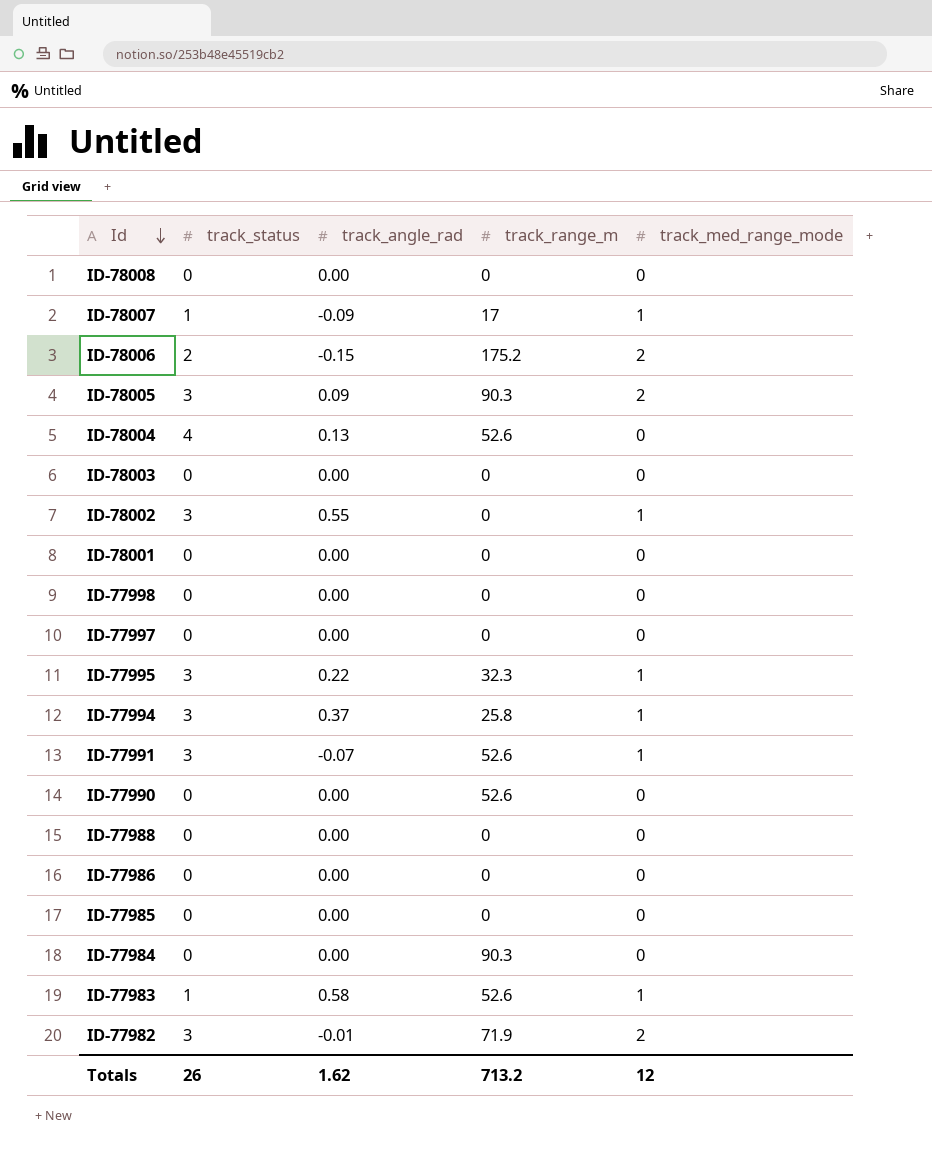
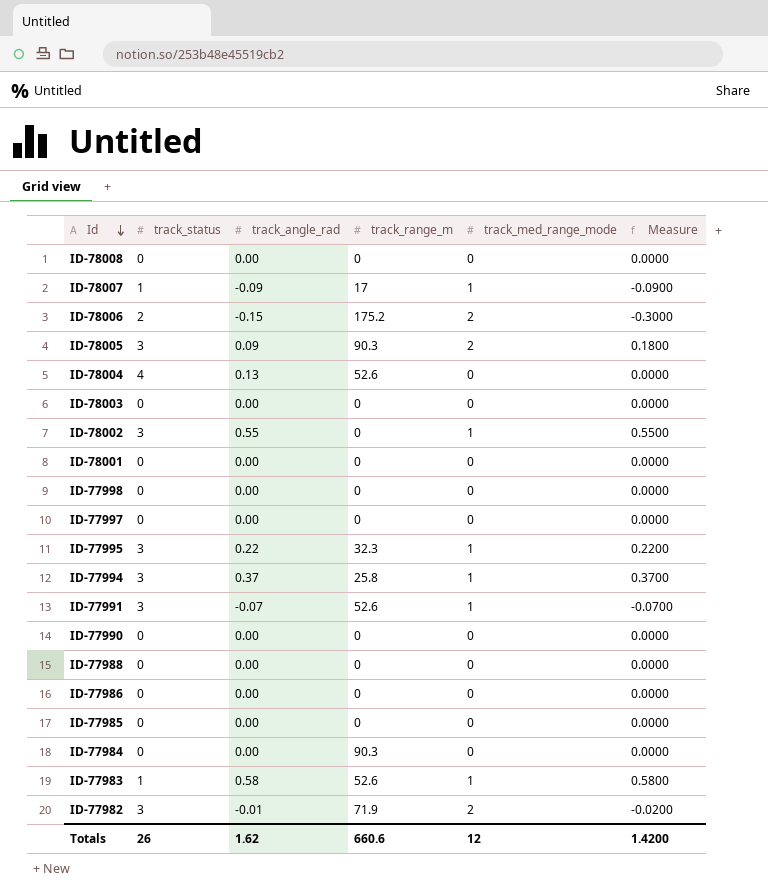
column Measure | formula: none -> [track_angle_rad] * [track_med_range_mode]
ID-77990 | track_range_m: 52.6 -> 0
Totals | track_range_m: 713.2 -> 660.6

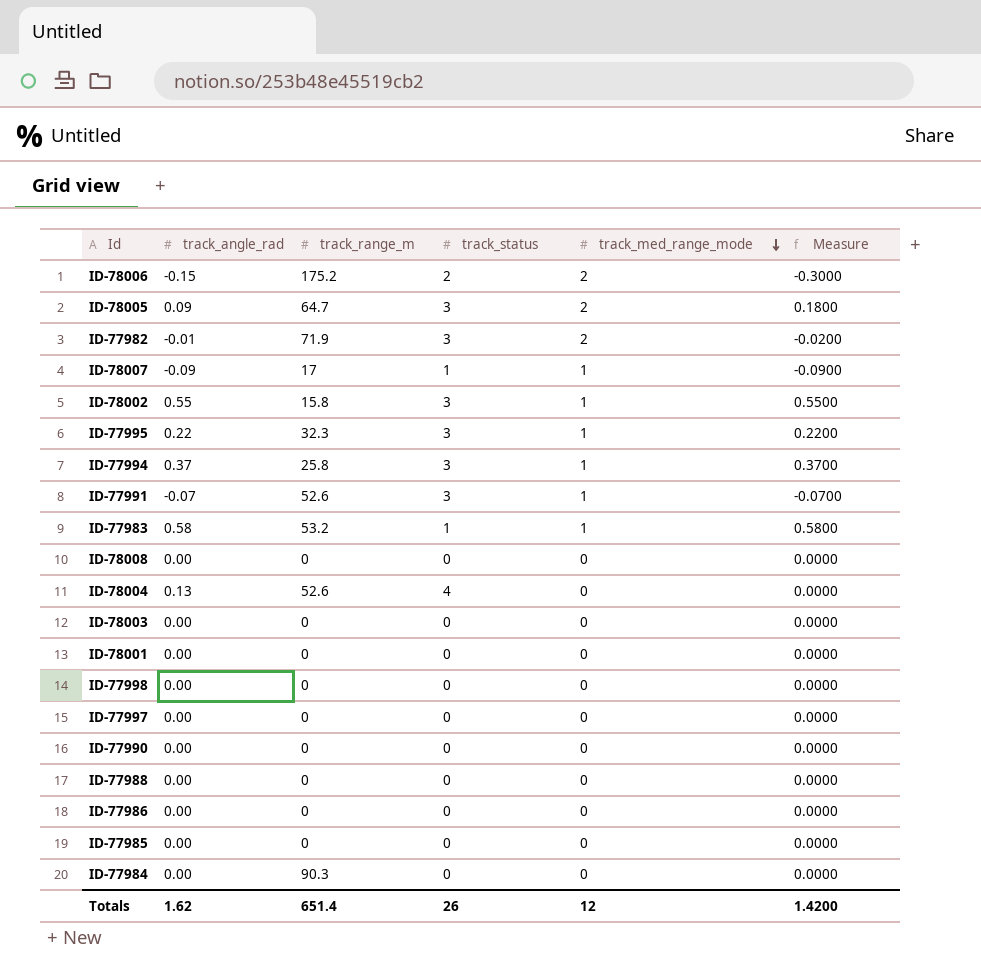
row order: Id descending -> track_med_range_mode descending
column track_status | position: 2 -> 4
ID-78005 | track_range_m: 90.3 -> 64.7
ID-78002 | track_range_m: 0 -> 15.8
ID-77983 | track_range_m: 52.6 -> 53.2
Totals | track_range_m: 660.6 -> 651.4

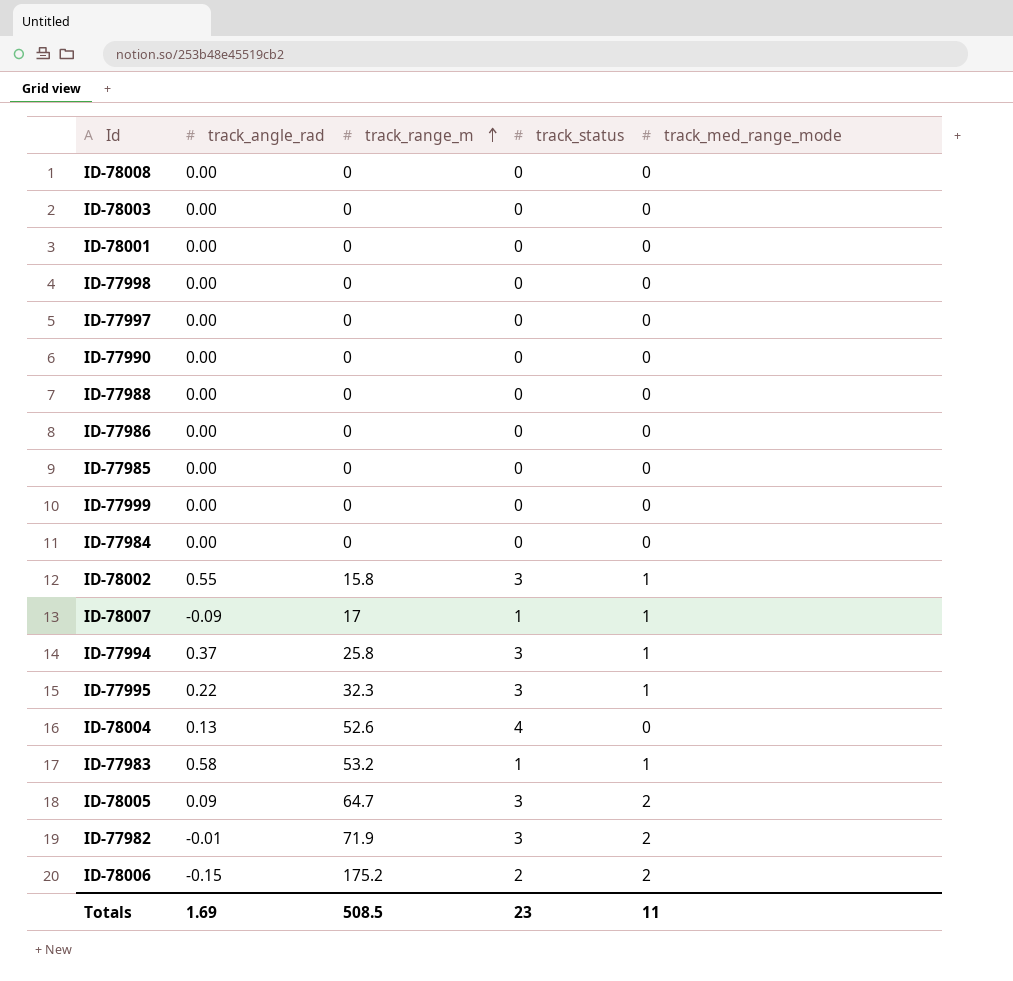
row order: track_med_range_mode descending -> track_range_m ascending
column Measure | formula: [track_angle_rad] * [track_med_range_mode] -> none
row ID-77991: -0.07 | 52.6 | 3 | 1 | -0.0700 -> none
row ID-77999: none -> 0.00 | 0 | 0 | 0
ID-77984 | track_range_m: 90.3 -> 0
Totals | track_angle_rad: 1.62 -> 1.69
Totals | track_range_m: 651.4 -> 508.5
Totals | track_status: 26 -> 23
Totals | track_med_range_mode: 12 -> 11

